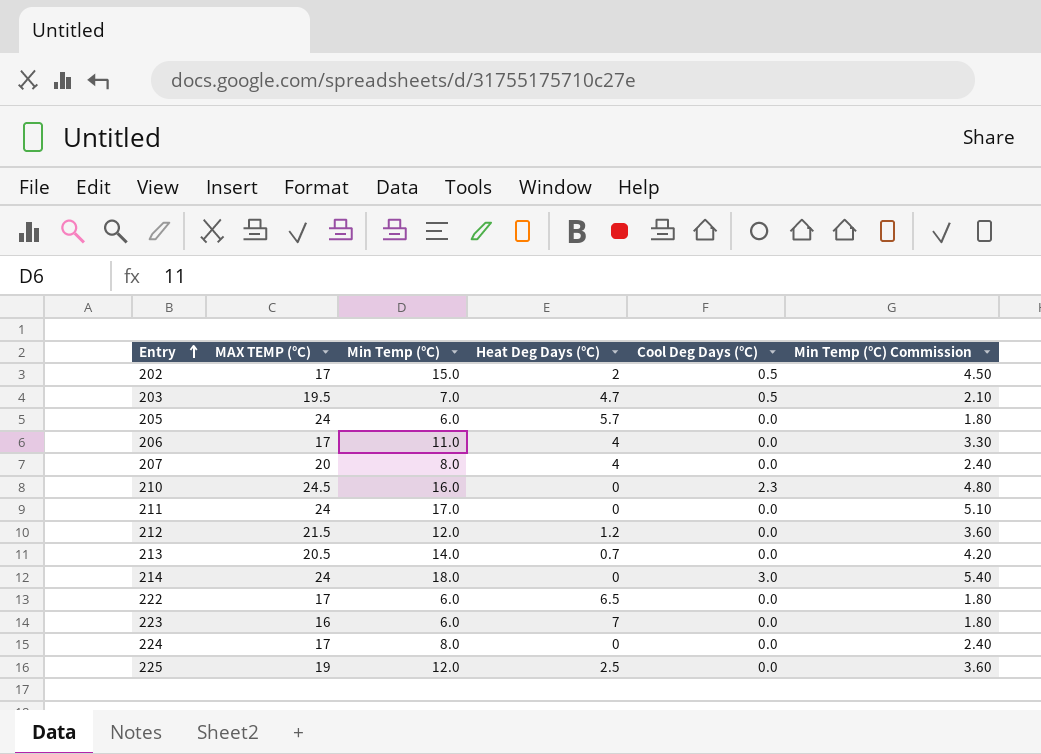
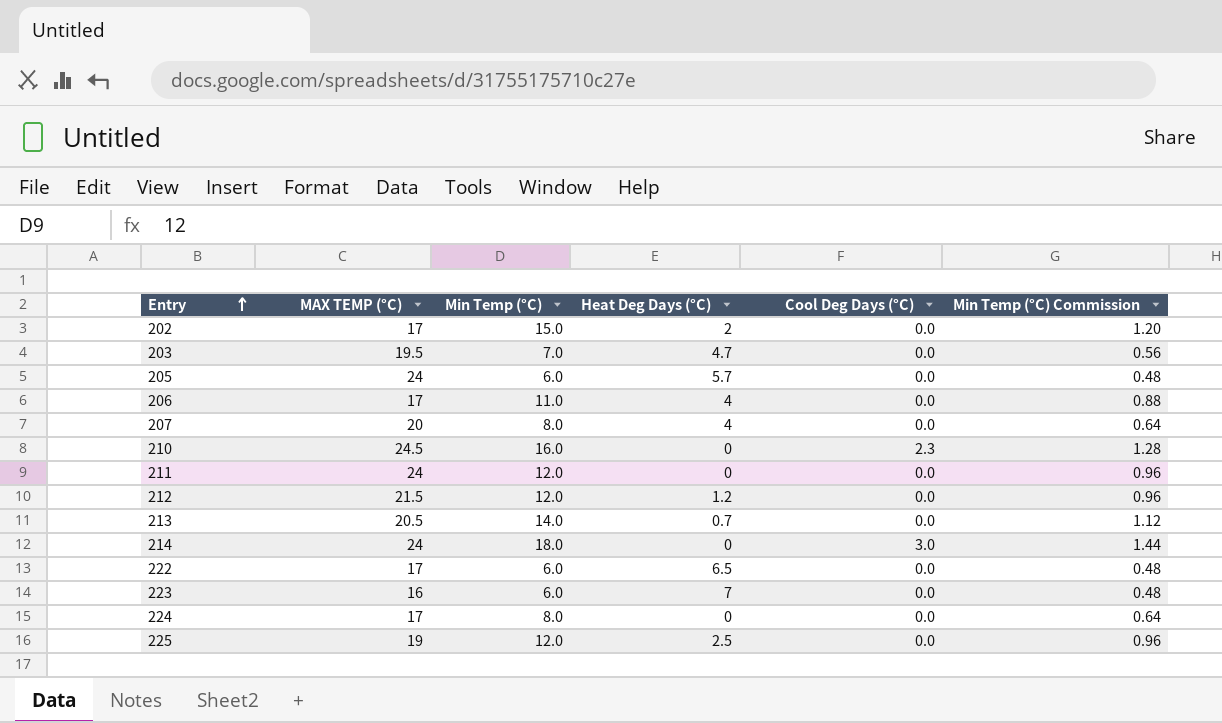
column Min Temp (°C) Commission | formula: [Min Temp (°C)] * 0.3 -> [Min Temp (°C)] * 0.08
202 | Cool Deg Days (°C): 0.5 -> 0.0
203 | Cool Deg Days (°C): 0.5 -> 0.0
211 | Min Temp (°C): 17.0 -> 12.0

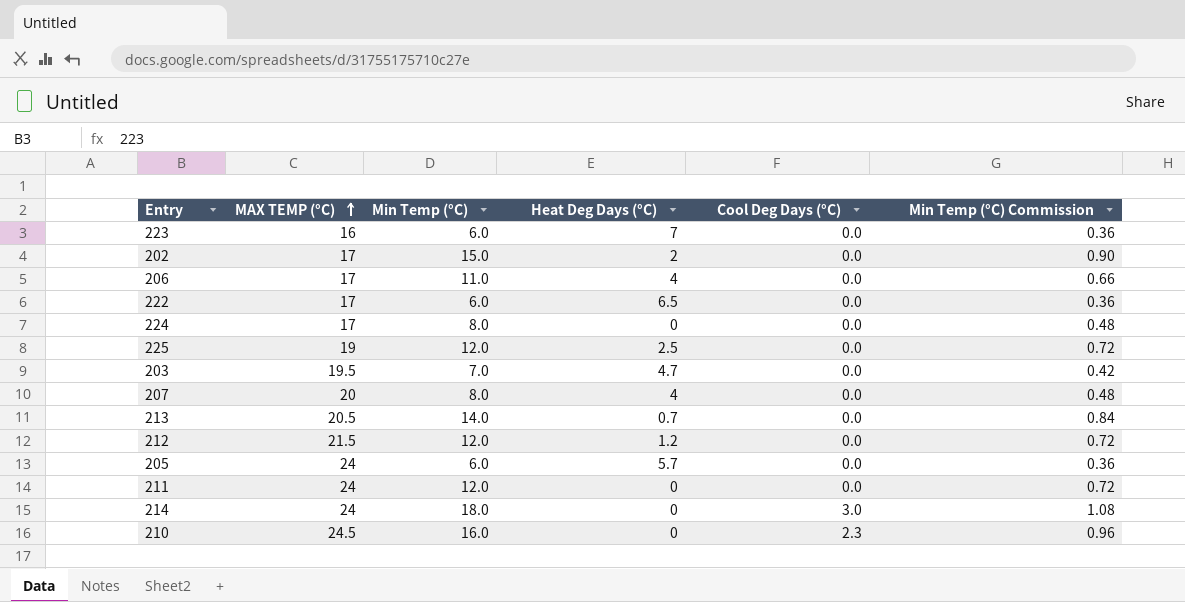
row order: Entry ascending -> MAX TEMP (°C) ascending
column Min Temp (°C) Commission | formula: [Min Temp (°C)] * 0.08 -> [Min Temp (°C)] * 0.06

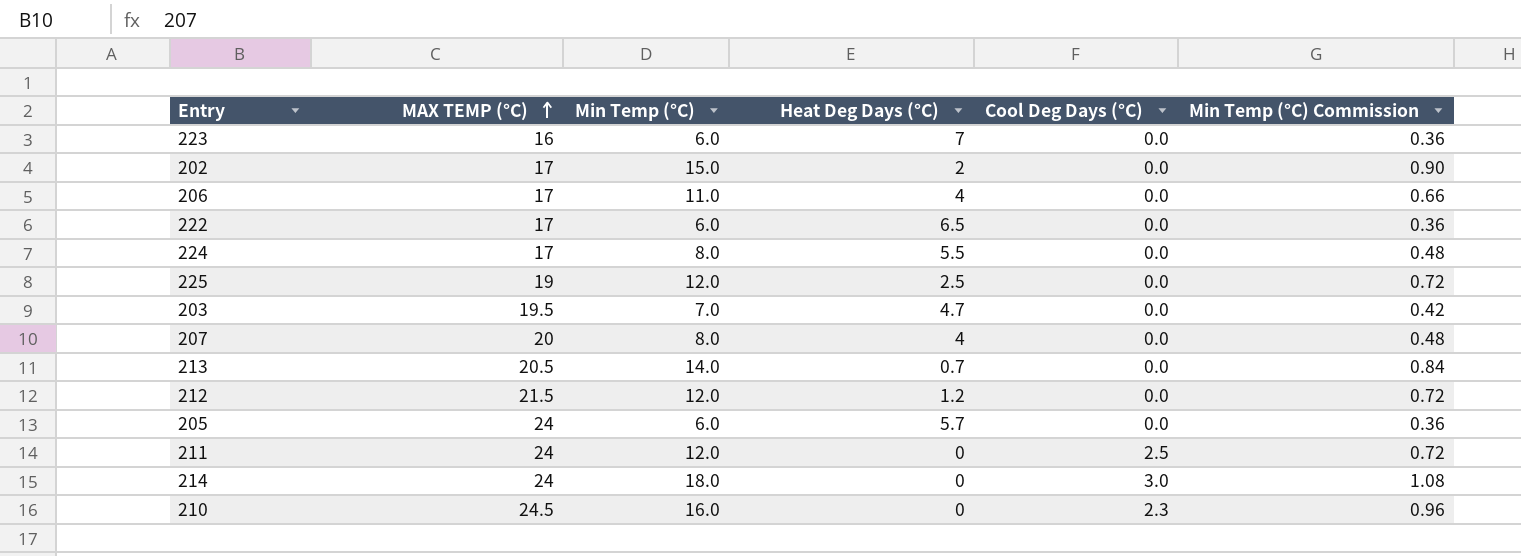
224 | Heat Deg Days (°C): 0 -> 5.5
211 | Cool Deg Days (°C): 0.0 -> 2.5

